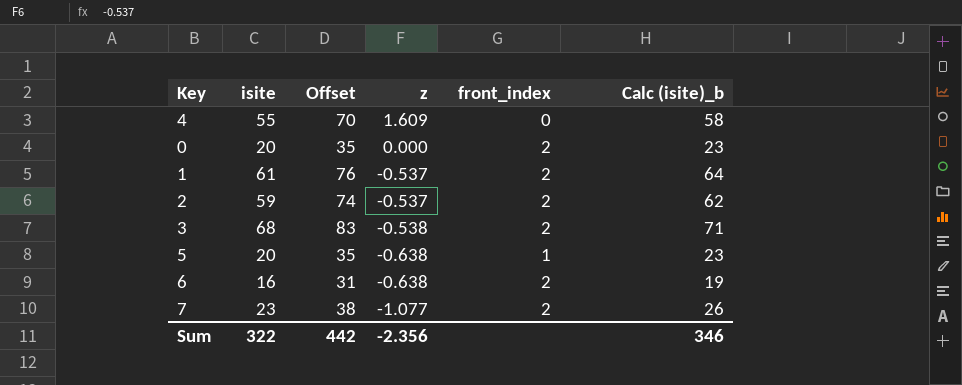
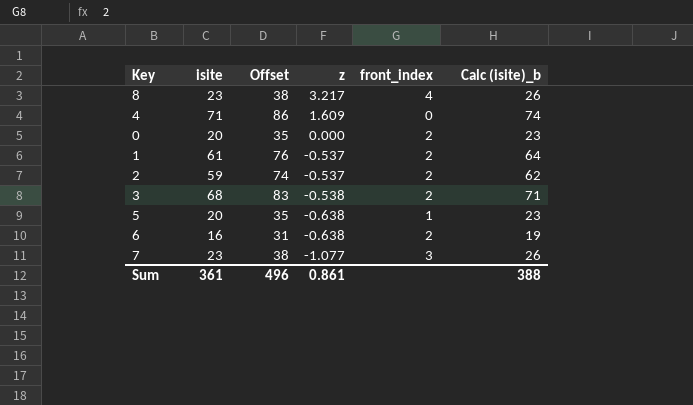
row 8: none -> 23 | 38 | 3.217 | 4 | 26
4 | isite: 55 -> 71
4 | Offset: 70 -> 86
4 | Calc (isite)_b: 58 -> 74
7 | front_index: 2 -> 3
Sum | isite: 322 -> 361
Sum | Offset: 442 -> 496
Sum | z: -2.356 -> 0.861
Sum | Calc (isite)_b: 346 -> 388

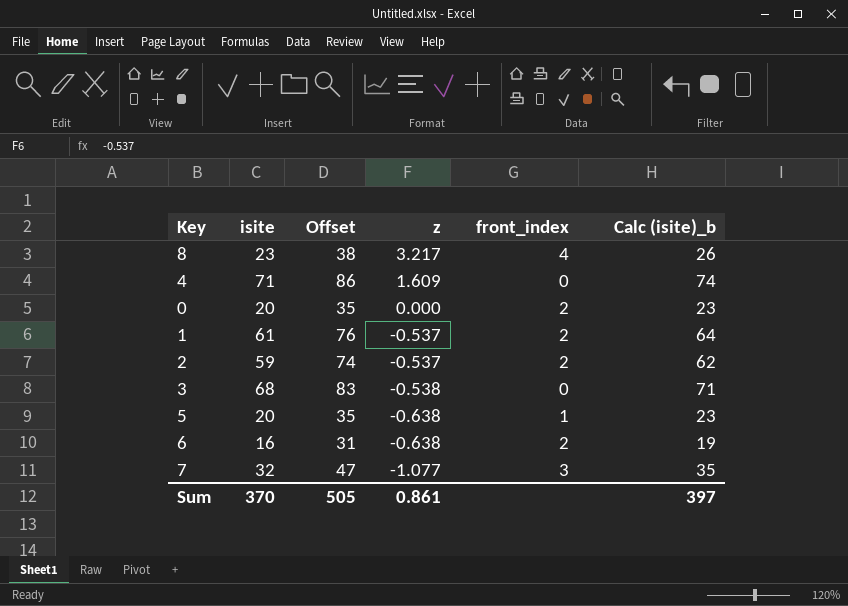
3 | front_index: 2 -> 0
7 | isite: 23 -> 32
7 | Offset: 38 -> 47
7 | Calc (isite)_b: 26 -> 35
Sum | isite: 361 -> 370
Sum | Offset: 496 -> 505
Sum | Calc (isite)_b: 388 -> 397

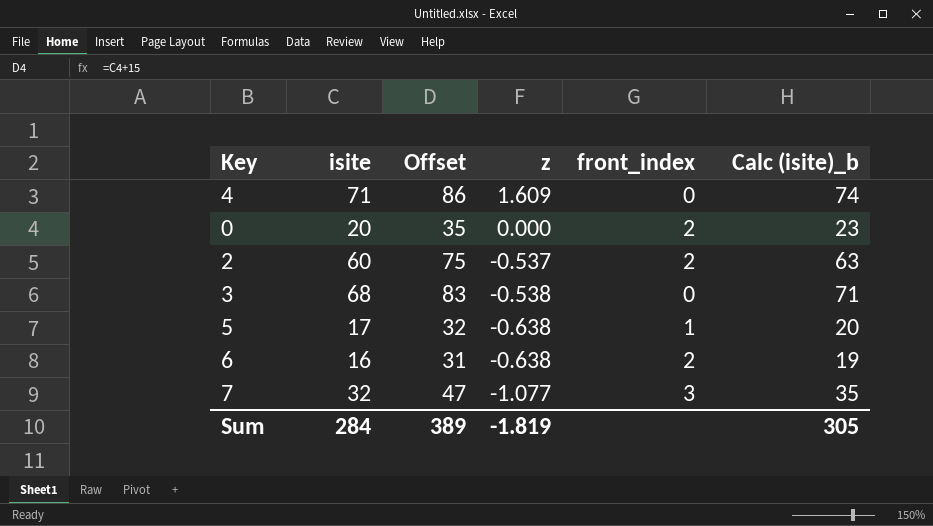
row 8: 23 | 38 | 3.217 | 4 | 26 -> none
row 1: 61 | 76 | -0.537 | 2 | 64 -> none
2 | isite: 59 -> 60
2 | Offset: 74 -> 75
2 | Calc (isite)_b: 62 -> 63
5 | isite: 20 -> 17
5 | Offset: 35 -> 32
5 | Calc (isite)_b: 23 -> 20
Sum | isite: 370 -> 284
Sum | Offset: 505 -> 389
Sum | z: 0.861 -> -1.819
Sum | Calc (isite)_b: 397 -> 305

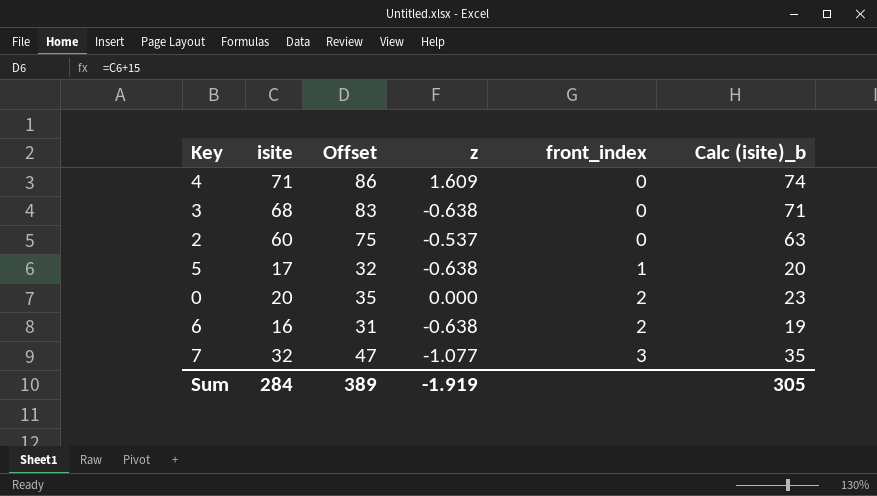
row order: z descending -> front_index ascending
3 | z: -0.538 -> -0.638
2 | front_index: 2 -> 0
Sum | z: -1.819 -> -1.919

